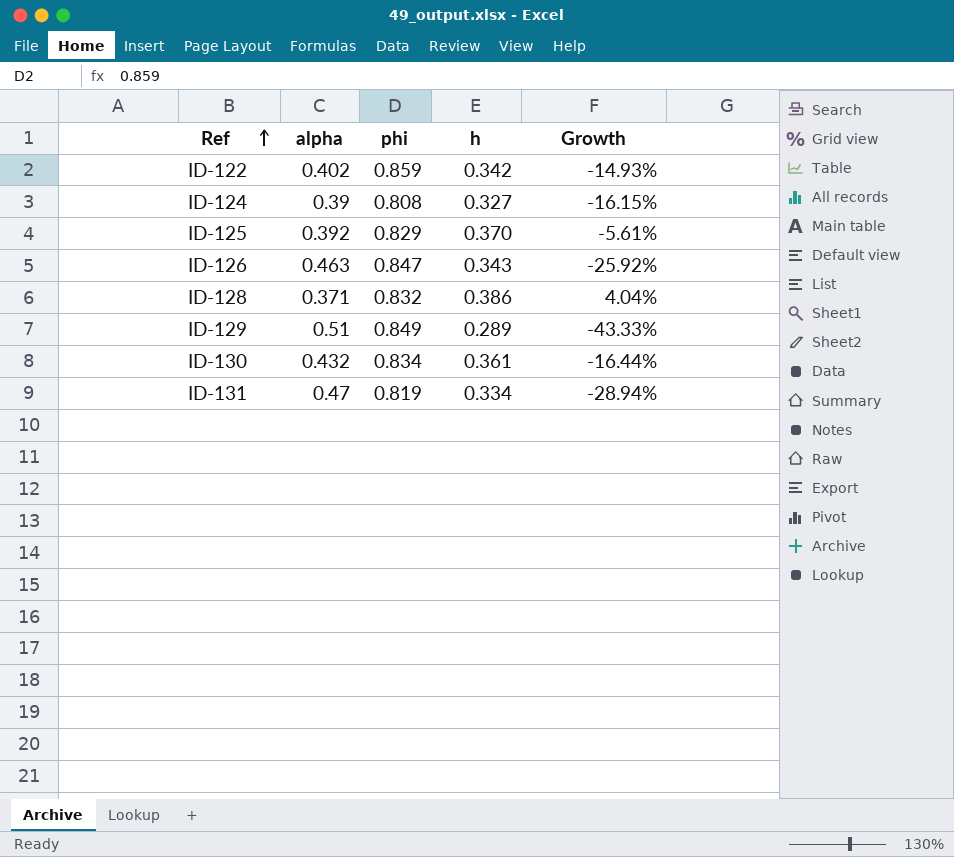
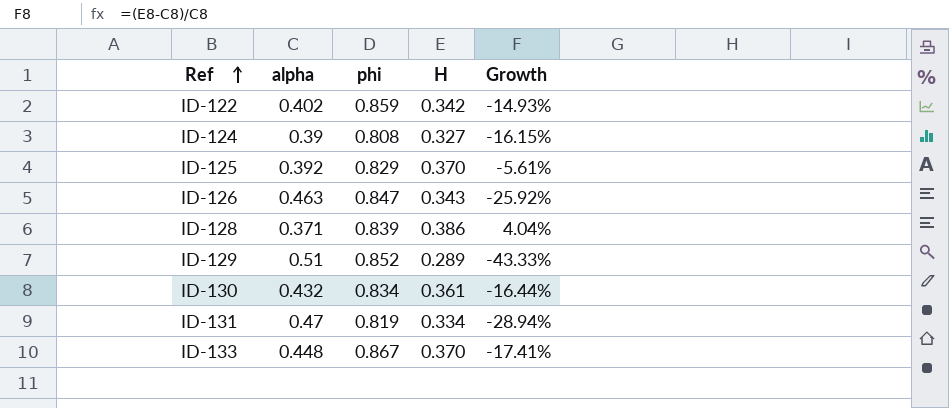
column name: h -> H
ID-128 | phi: 0.832 -> 0.839
ID-129 | phi: 0.849 -> 0.852
row ID-133: none -> 0.448 | 0.867 | 0.370 | -17.41%

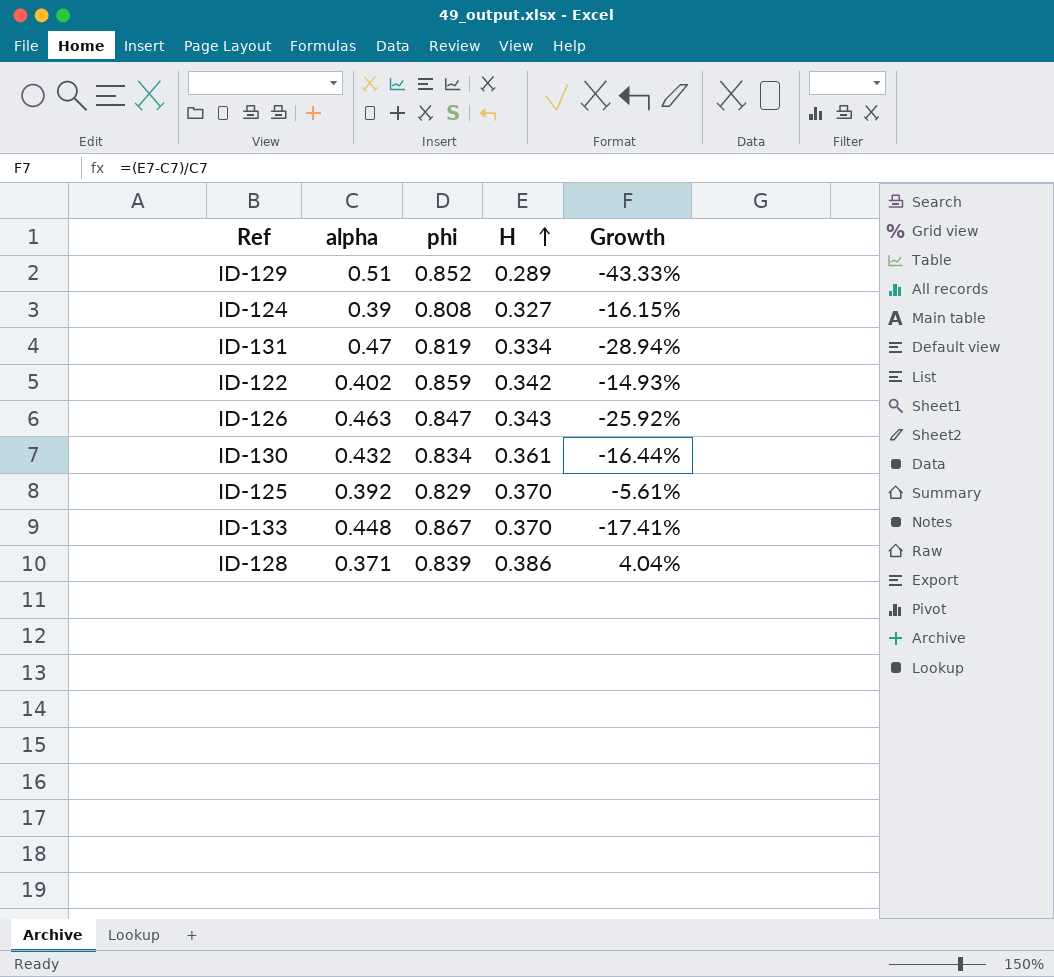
row order: Ref ascending -> H ascending

